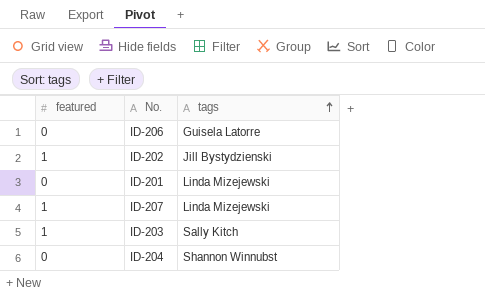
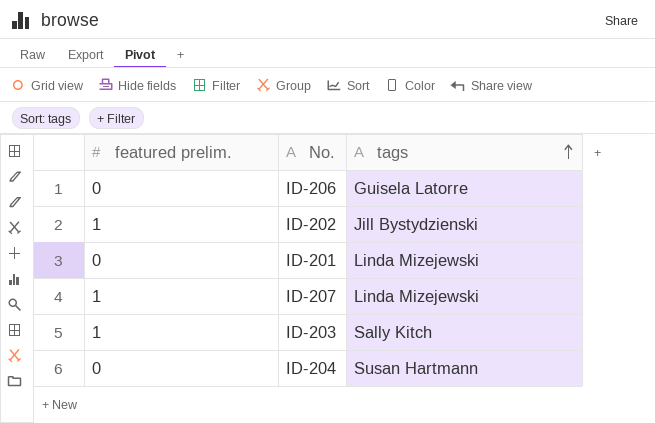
column name: featured -> featured prelim.
ID-204 | tags: Shannon Winnubst -> Susan Hartmann

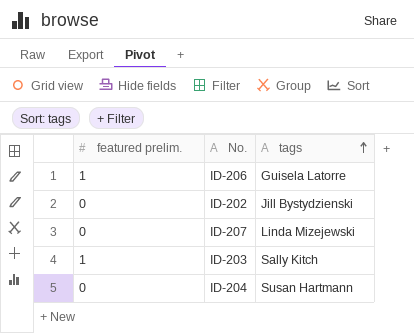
row ID-201: 0 | Linda Mizejewski -> none
ID-206 | featured prelim.: 0 -> 1
ID-202 | featured prelim.: 1 -> 0
ID-207 | featured prelim.: 1 -> 0

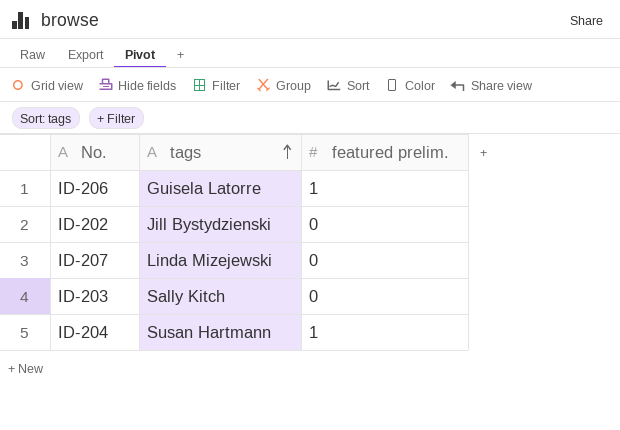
column featured prelim. | position: 1 -> 3
ID-203 | featured prelim.: 1 -> 0
ID-204 | featured prelim.: 0 -> 1

